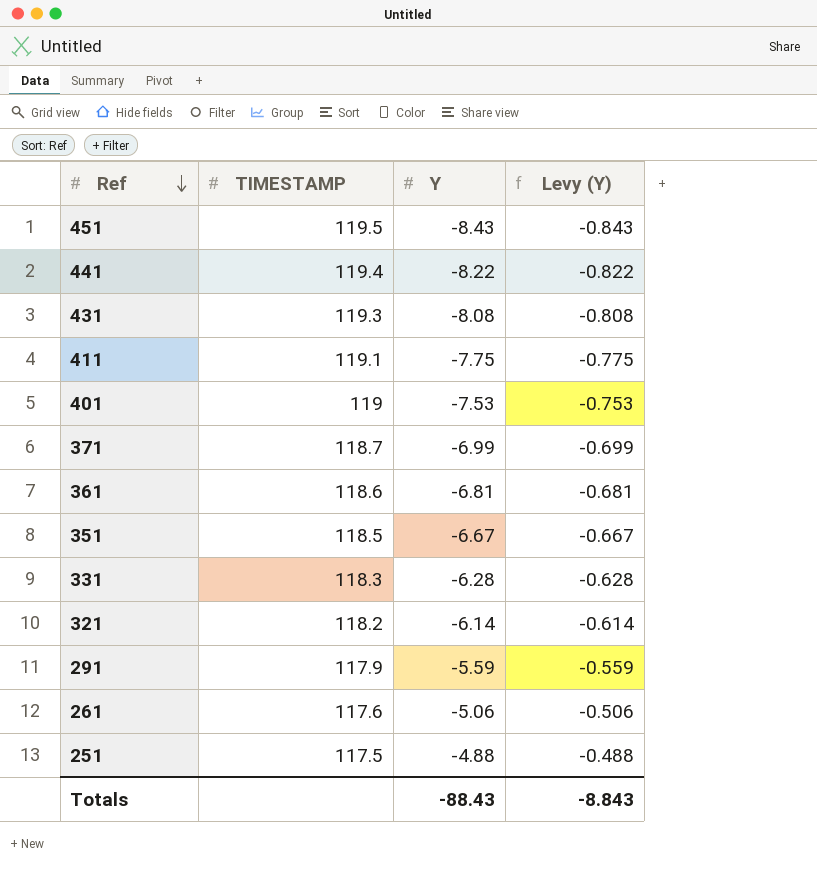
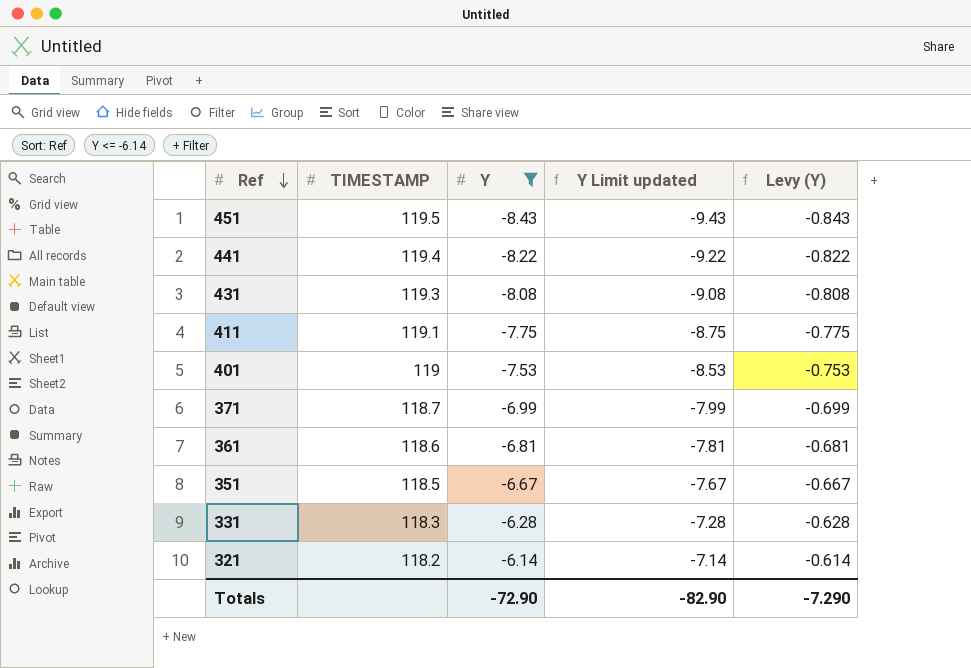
filter: none -> Y <= -6.14
column Y Limit updated | formula: none -> [Y] - 1
Totals | Y: -88.43 -> -72.90
Totals | Levy (Y): -8.843 -> -7.290

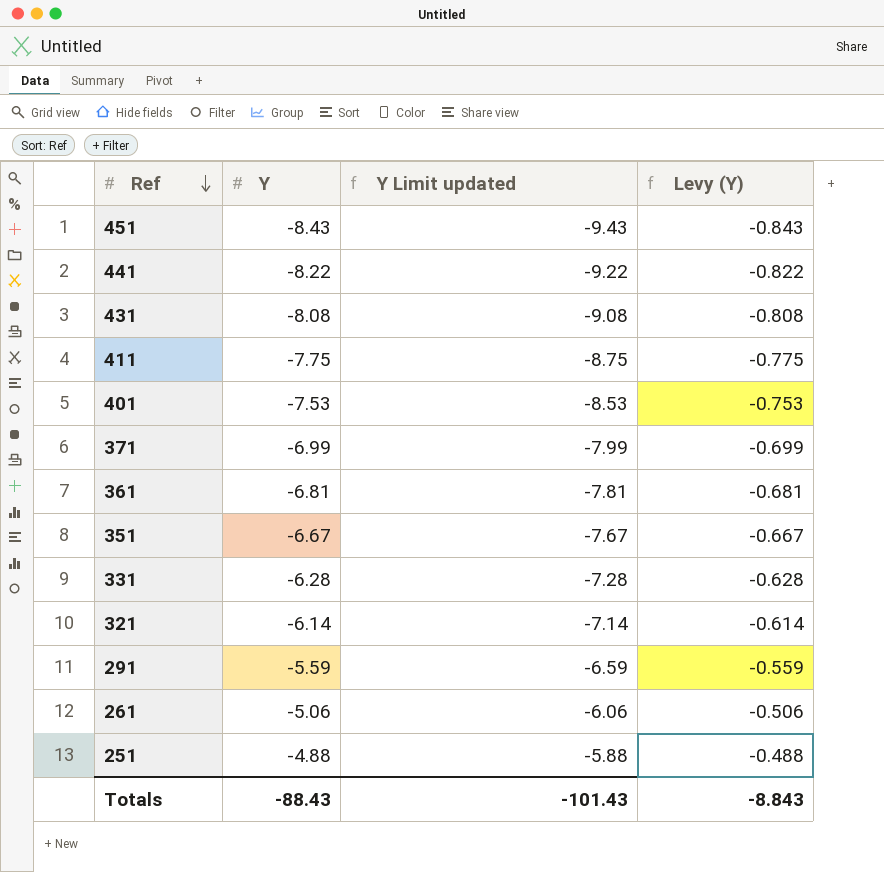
filter: Y <= -6.14 -> none
column TIMESTAMP | position: 2 -> none
Totals | Y: -72.90 -> -88.43
Totals | Y Limit updated: -82.90 -> -101.43
Totals | Levy (Y): -7.290 -> -8.843

